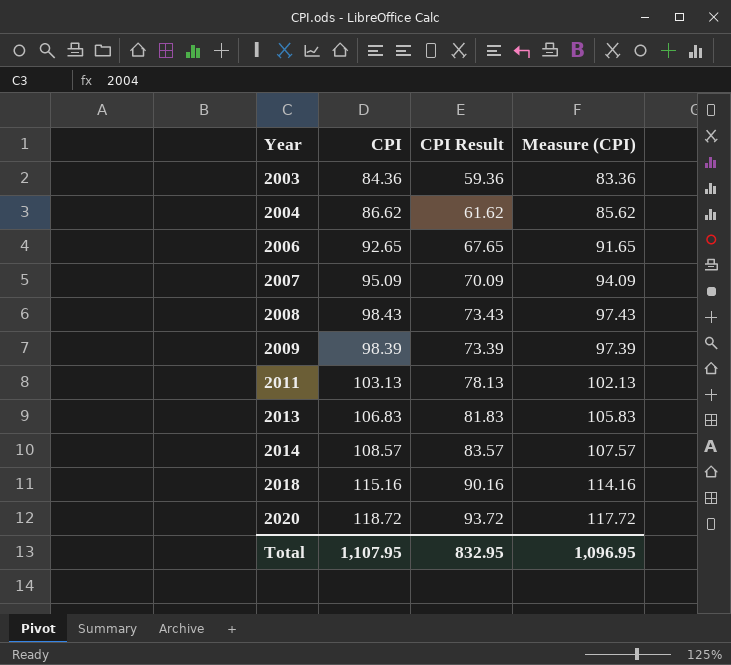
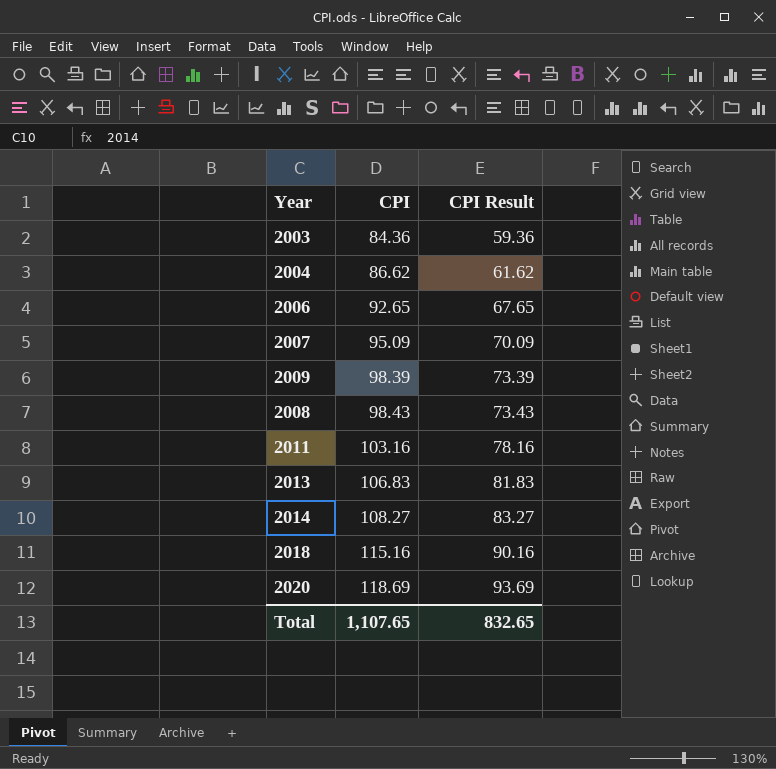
row order: Year ascending -> CPI ascending
column Measure (CPI) | formula: [CPI] - 1 -> none
2011 | CPI: 103.13 -> 103.16
2011 | CPI Result: 78.13 -> 78.16
2014 | CPI: 108.57 -> 108.27
2014 | CPI Result: 83.57 -> 83.27
2020 | CPI: 118.72 -> 118.69
2020 | CPI Result: 93.72 -> 93.69
Total | CPI: 1,107.95 -> 1,107.65
Total | CPI Result: 832.95 -> 832.65

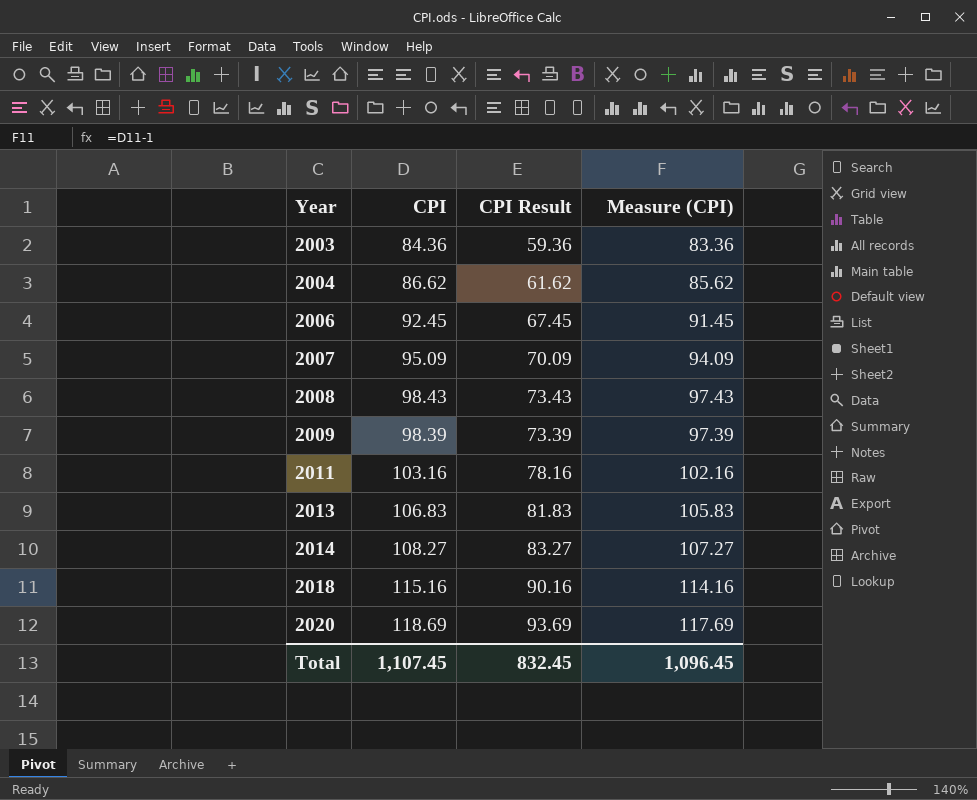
row order: CPI ascending -> Year ascending
column Measure (CPI) | formula: none -> [CPI] - 1
2006 | CPI: 92.65 -> 92.45
2006 | CPI Result: 67.65 -> 67.45
Total | CPI: 1,107.65 -> 1,107.45
Total | CPI Result: 832.65 -> 832.45

